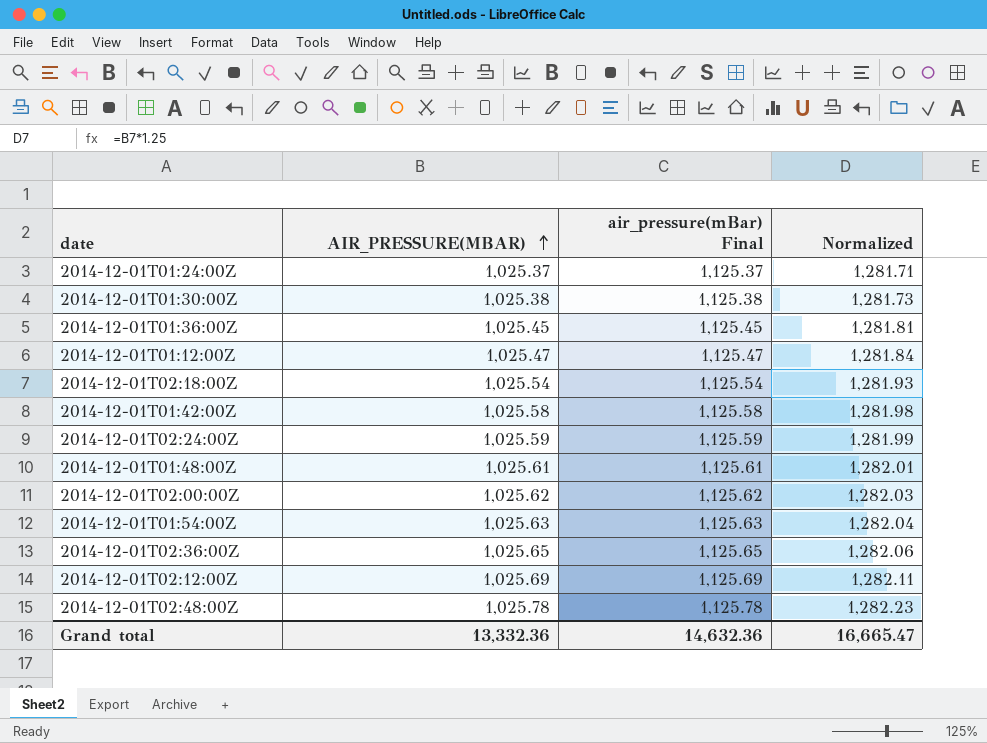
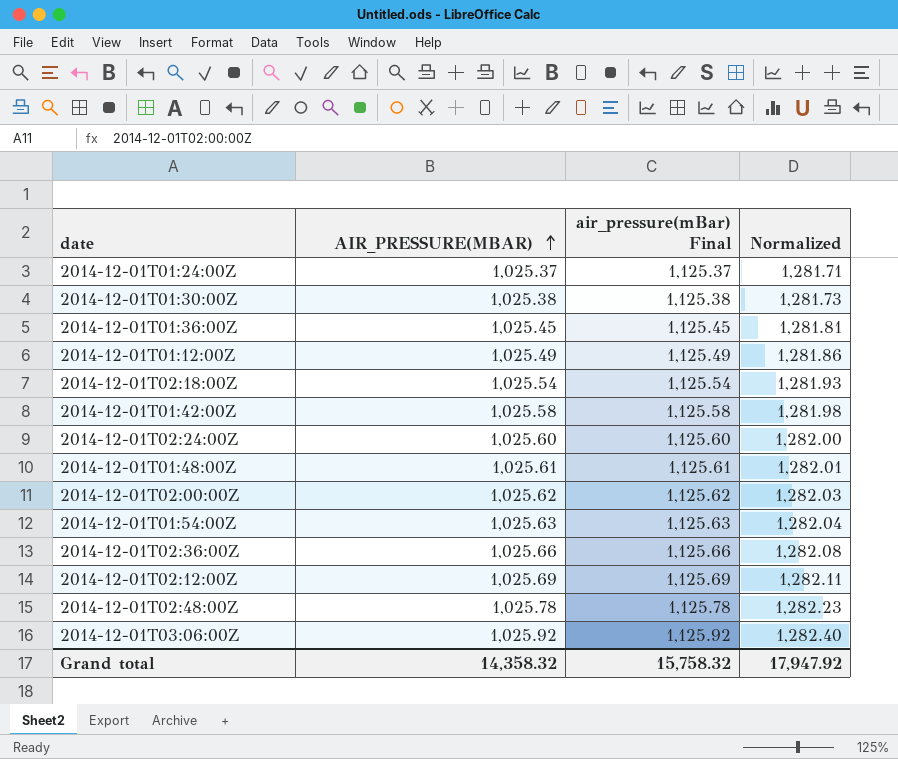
2014-12-01T01:12:00Z | AIR_PRESSURE(MBAR): 1,025.47 -> 1,025.49
2014-12-01T01:12:00Z | air_pressure(mBar) Final: 1,125.47 -> 1,125.49
2014-12-01T01:12:00Z | Normalized: 1,281.84 -> 1,281.86
2014-12-01T02:24:00Z | AIR_PRESSURE(MBAR): 1,025.59 -> 1,025.60
2014-12-01T02:24:00Z | air_pressure(mBar) Final: 1,125.59 -> 1,125.60
2014-12-01T02:24:00Z | Normalized: 1,281.99 -> 1,282.00
2014-12-01T02:36:00Z | AIR_PRESSURE(MBAR): 1,025.65 -> 1,025.66
2014-12-01T02:36:00Z | air_pressure(mBar) Final: 1,125.65 -> 1,125.66
2014-12-01T02:36:00Z | Normalized: 1,282.06 -> 1,282.08
row 2014-12-01T03:06:00Z: none -> 1,025.92 | 1,125.92 | 1,282.40
Grand total | AIR_PRESSURE(MBAR): 13,332.36 -> 14,358.32
Grand total | air_pressure(mBar) Final: 14,632.36 -> 15,758.32
Grand total | Normalized: 16,665.47 -> 17,947.92

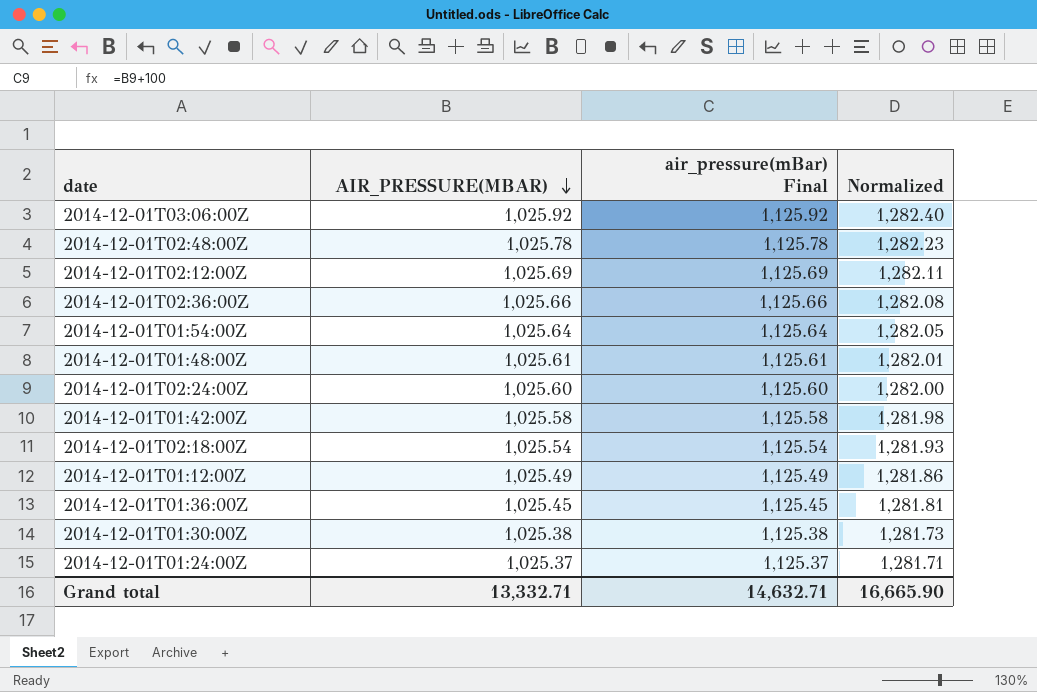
row order: AIR_PRESSURE(MBAR) ascending -> AIR_PRESSURE(MBAR) descending
row 2014-12-01T02:00:00Z: 1,025.62 | 1,125.62 | 1,282.03 -> none
2014-12-01T01:54:00Z | AIR_PRESSURE(MBAR): 1,025.63 -> 1,025.64
2014-12-01T01:54:00Z | air_pressure(mBar) Final: 1,125.63 -> 1,125.64
2014-12-01T01:54:00Z | Normalized: 1,282.04 -> 1,282.05
Grand total | AIR_PRESSURE(MBAR): 14,358.32 -> 13,332.71
Grand total | air_pressure(mBar) Final: 15,758.32 -> 14,632.71
Grand total | Normalized: 17,947.92 -> 16,665.90

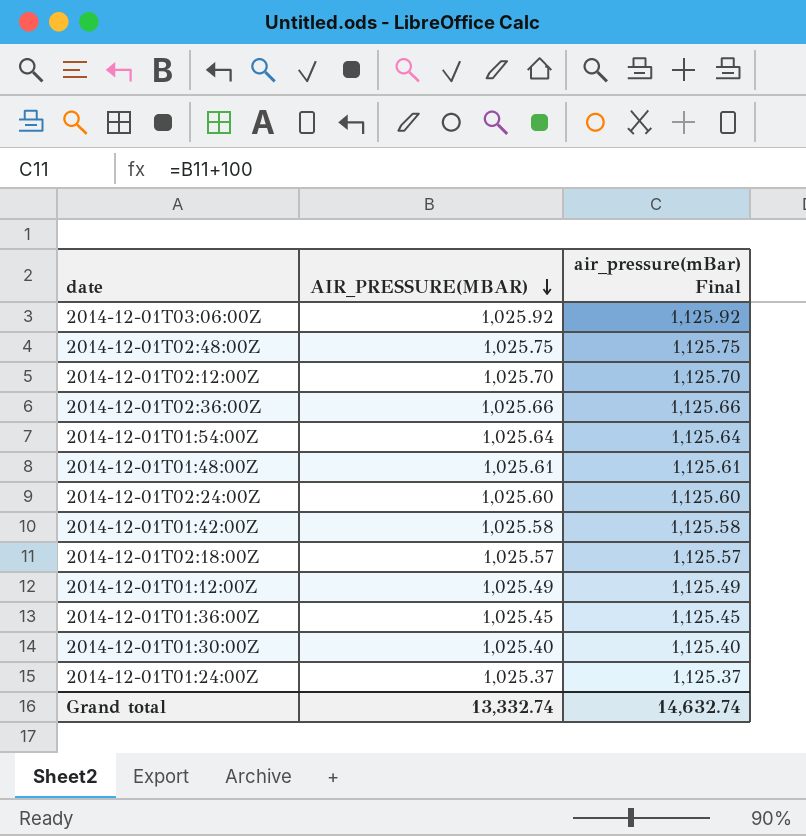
column Normalized | formula: [AIR_PRESSURE(MBAR)] * 1.25 -> none
2014-12-01T02:48:00Z | AIR_PRESSURE(MBAR): 1,025.78 -> 1,025.75
2014-12-01T02:48:00Z | air_pressure(mBar) Final: 1,125.78 -> 1,125.75
2014-12-01T02:12:00Z | AIR_PRESSURE(MBAR): 1,025.69 -> 1,025.70
2014-12-01T02:12:00Z | air_pressure(mBar) Final: 1,125.69 -> 1,125.70
2014-12-01T02:18:00Z | AIR_PRESSURE(MBAR): 1,025.54 -> 1,025.57
2014-12-01T02:18:00Z | air_pressure(mBar) Final: 1,125.54 -> 1,125.57
2014-12-01T01:30:00Z | AIR_PRESSURE(MBAR): 1,025.38 -> 1,025.40
2014-12-01T01:30:00Z | air_pressure(mBar) Final: 1,125.38 -> 1,125.40
Grand total | AIR_PRESSURE(MBAR): 13,332.71 -> 13,332.74
Grand total | air_pressure(mBar) Final: 14,632.71 -> 14,632.74

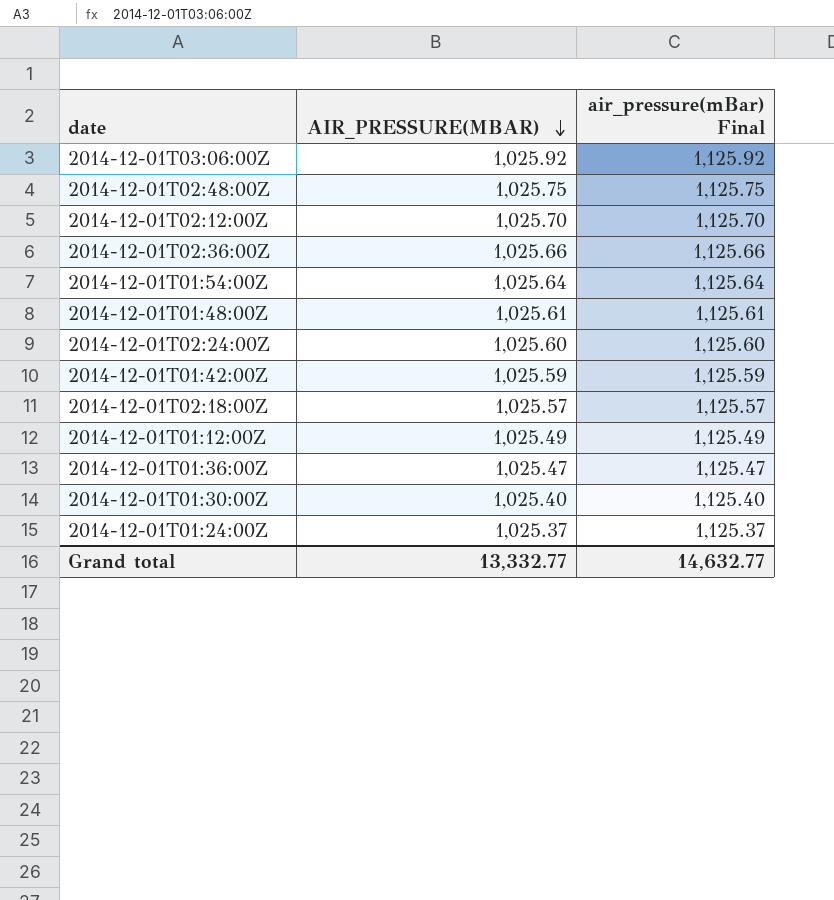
2014-12-01T01:42:00Z | AIR_PRESSURE(MBAR): 1,025.58 -> 1,025.59
2014-12-01T01:42:00Z | air_pressure(mBar) Final: 1,125.58 -> 1,125.59
2014-12-01T01:36:00Z | AIR_PRESSURE(MBAR): 1,025.45 -> 1,025.47
2014-12-01T01:36:00Z | air_pressure(mBar) Final: 1,125.45 -> 1,125.47
Grand total | AIR_PRESSURE(MBAR): 13,332.74 -> 13,332.77
Grand total | air_pressure(mBar) Final: 14,632.74 -> 14,632.77

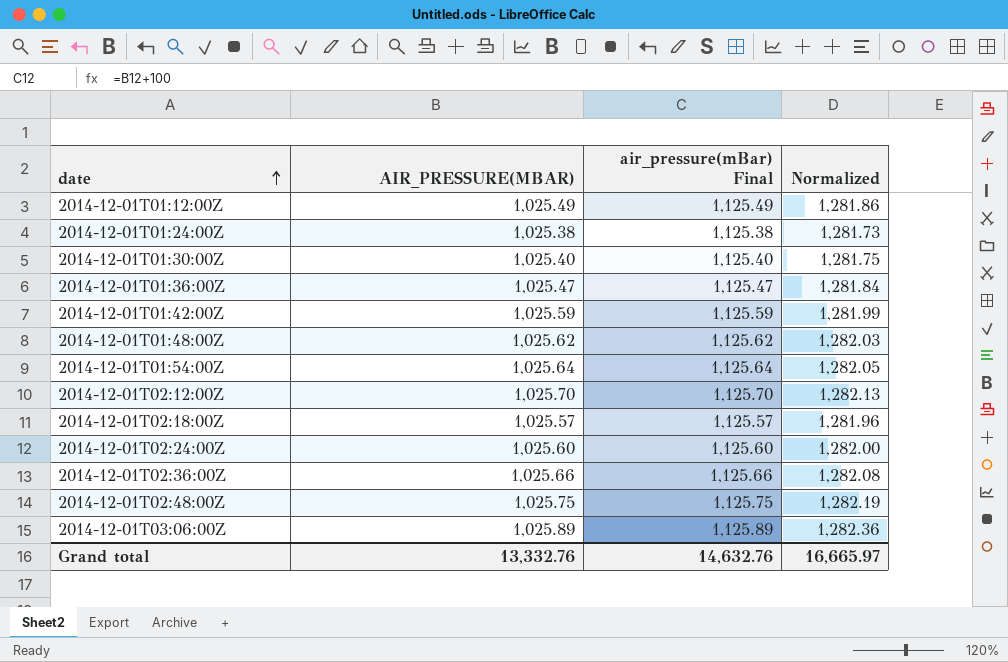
row order: AIR_PRESSURE(MBAR) descending -> date ascending
column Normalized | formula: none -> [AIR_PRESSURE(MBAR)] * 1.25
2014-12-01T01:24:00Z | AIR_PRESSURE(MBAR): 1,025.37 -> 1,025.38
2014-12-01T01:24:00Z | air_pressure(mBar) Final: 1,125.37 -> 1,125.38
2014-12-01T01:48:00Z | AIR_PRESSURE(MBAR): 1,025.61 -> 1,025.62
2014-12-01T01:48:00Z | air_pressure(mBar) Final: 1,125.61 -> 1,125.62
2014-12-01T03:06:00Z | AIR_PRESSURE(MBAR): 1,025.92 -> 1,025.89
2014-12-01T03:06:00Z | air_pressure(mBar) Final: 1,125.92 -> 1,125.89
Grand total | AIR_PRESSURE(MBAR): 13,332.77 -> 13,332.76
Grand total | air_pressure(mBar) Final: 14,632.77 -> 14,632.76

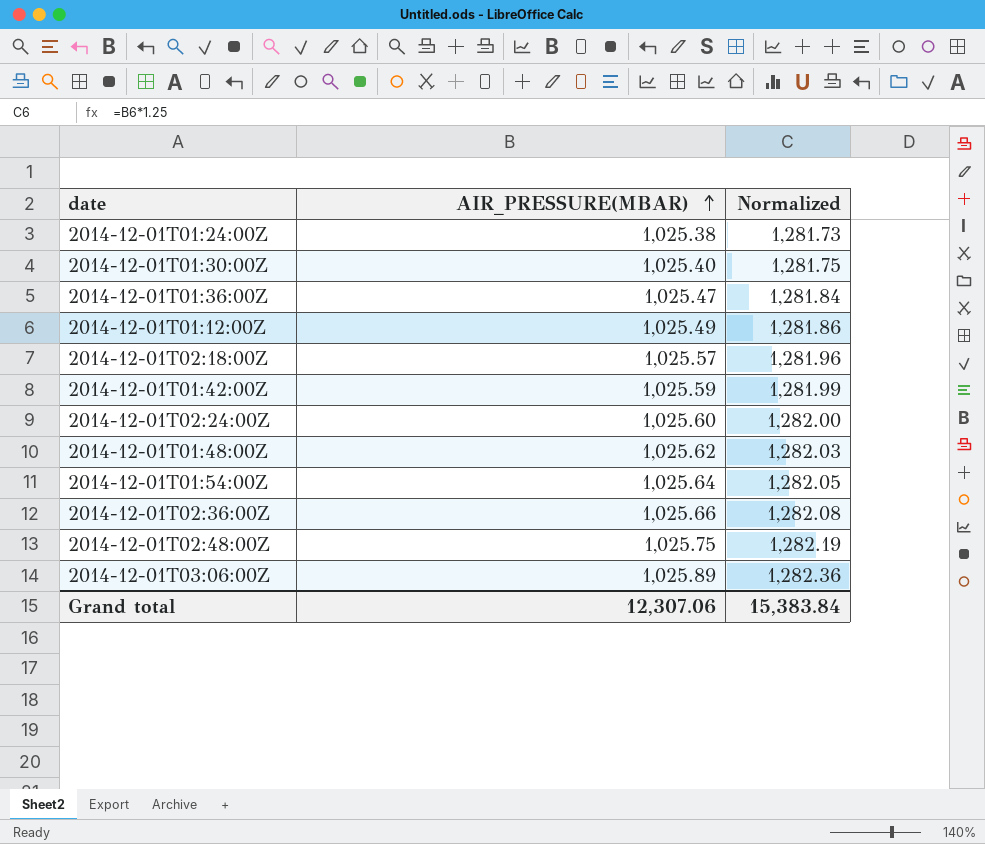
row order: date ascending -> AIR_PRESSURE(MBAR) ascending
column air_pressure(mBar) Final | formula: [AIR_PRESSURE(MBAR)] + 100 -> none
row 2014-12-01T02:12:00Z: 1,025.70 | 1,125.70 | 1,282.13 -> none
Grand total | AIR_PRESSURE(MBAR): 13,332.76 -> 12,307.06
Grand total | Normalized: 16,665.97 -> 15,383.84

